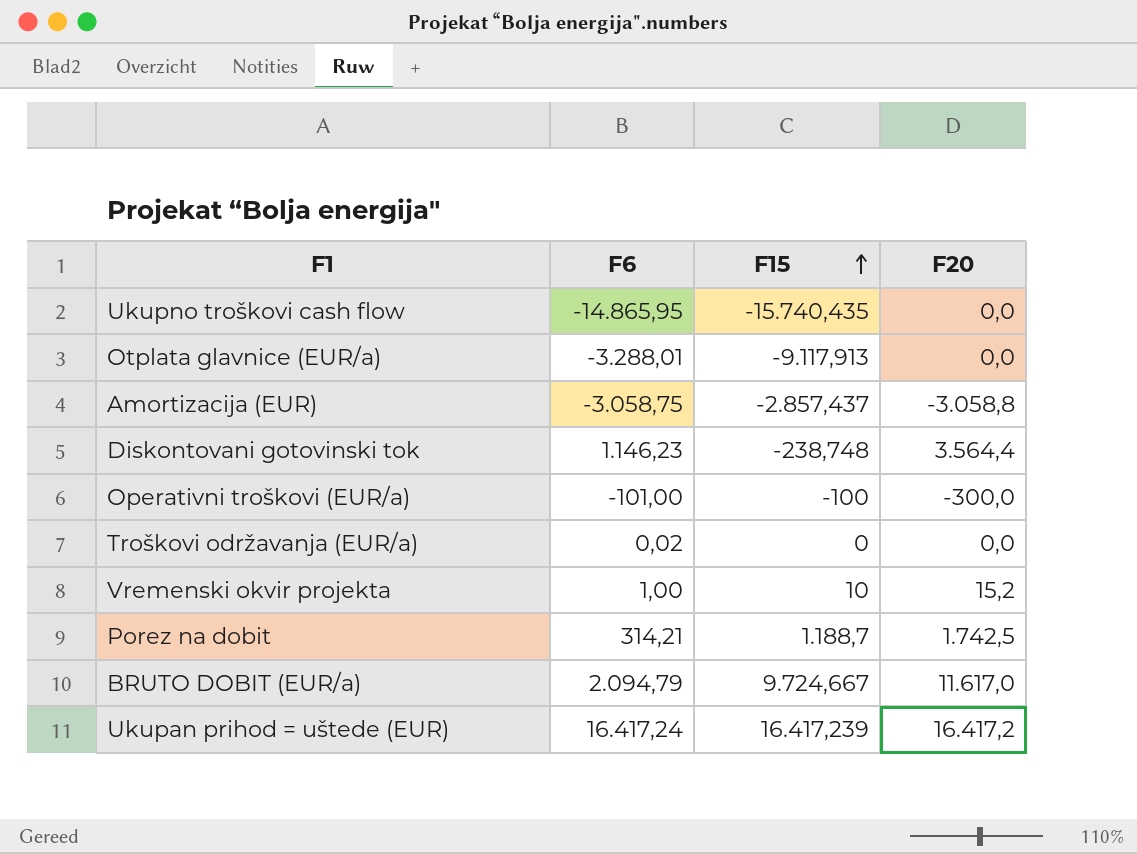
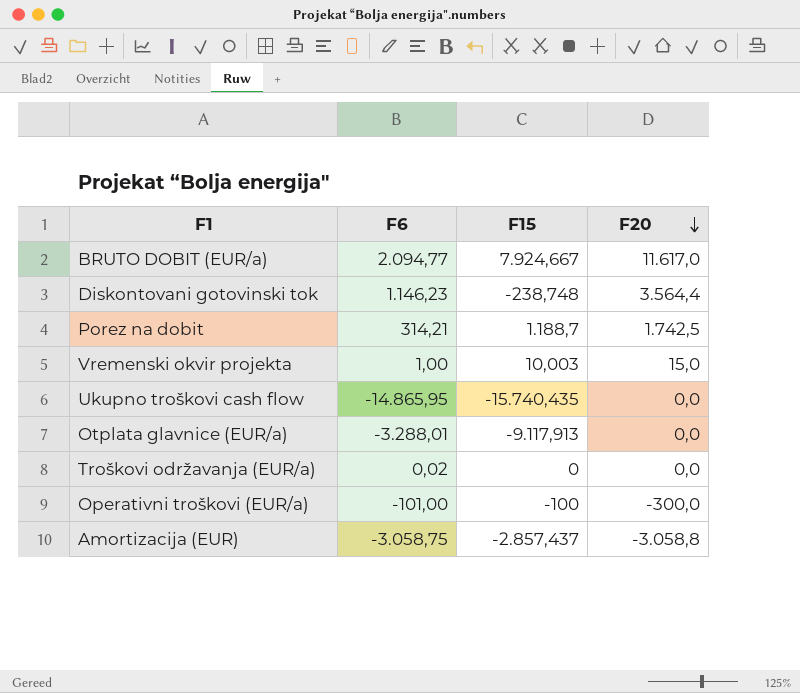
row order: F15 ascending -> F20 descending
row Ukupan prihod = uštede (EUR): 16.417,24 | 16.417,239 | 16.417,2 -> none
BRUTO DOBIT (EUR/a) | F6: 2.094,79 -> 2.094,77
BRUTO DOBIT (EUR/a) | F15: 9.724,667 -> 7.924,667
Vremenski okvir projekta | F15: 10 -> 10,003
Vremenski okvir projekta | F20: 15,2 -> 15,0

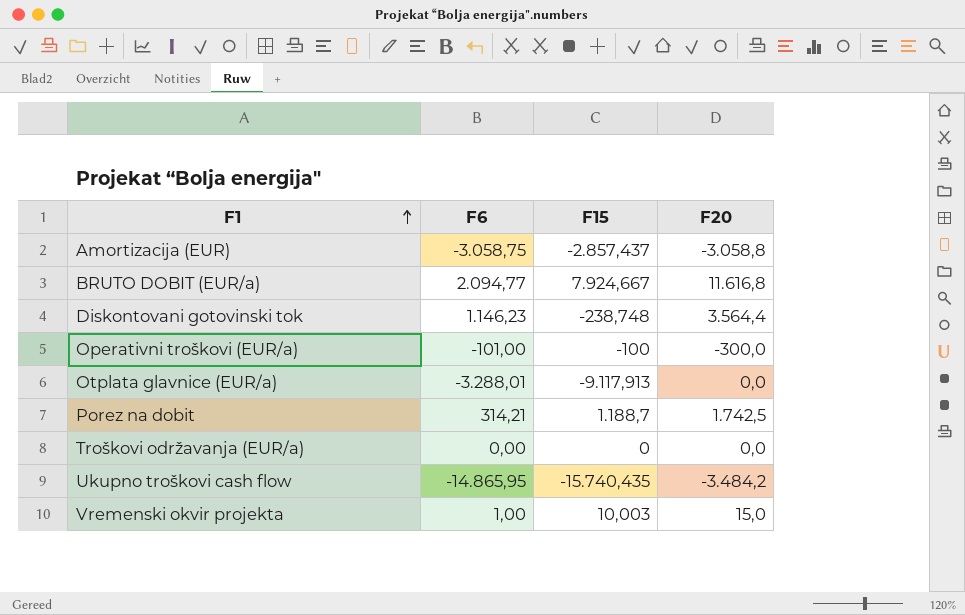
row order: F20 descending -> F1 ascending
BRUTO DOBIT (EUR/a) | F20: 11.617,0 -> 11.616,8
Troškovi održavanja (EUR/a) | F6: 0,02 -> 0,00
Ukupno troškovi cash flow | F20: 0,0 -> -3.484,2

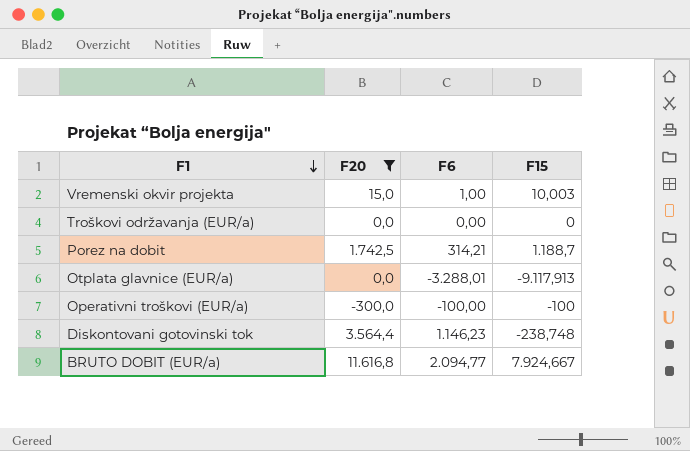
filter: none -> F20 >= -300,0
row order: F1 ascending -> F1 descending
column F20 | position: 4 -> 2
Operativni troškovi (EUR/a) | F6: -101,00 -> -100,00

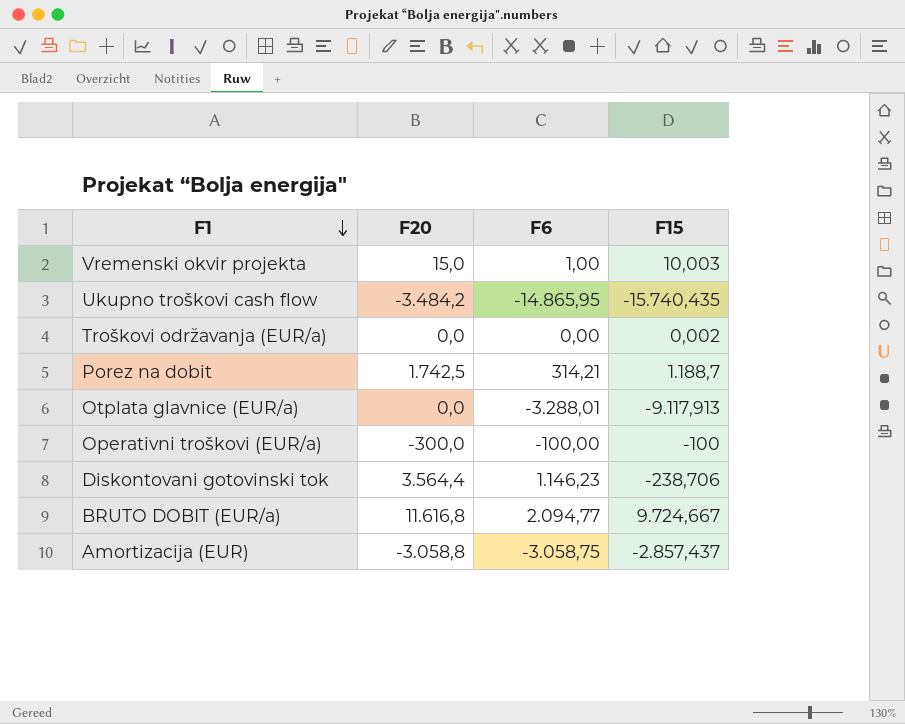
filter: F20 >= -300,0 -> none
Troškovi održavanja (EUR/a) | F15: 0 -> 0,002
Diskontovani gotovinski tok | F15: -238,748 -> -238,706
BRUTO DOBIT (EUR/a) | F15: 7.924,667 -> 9.724,667

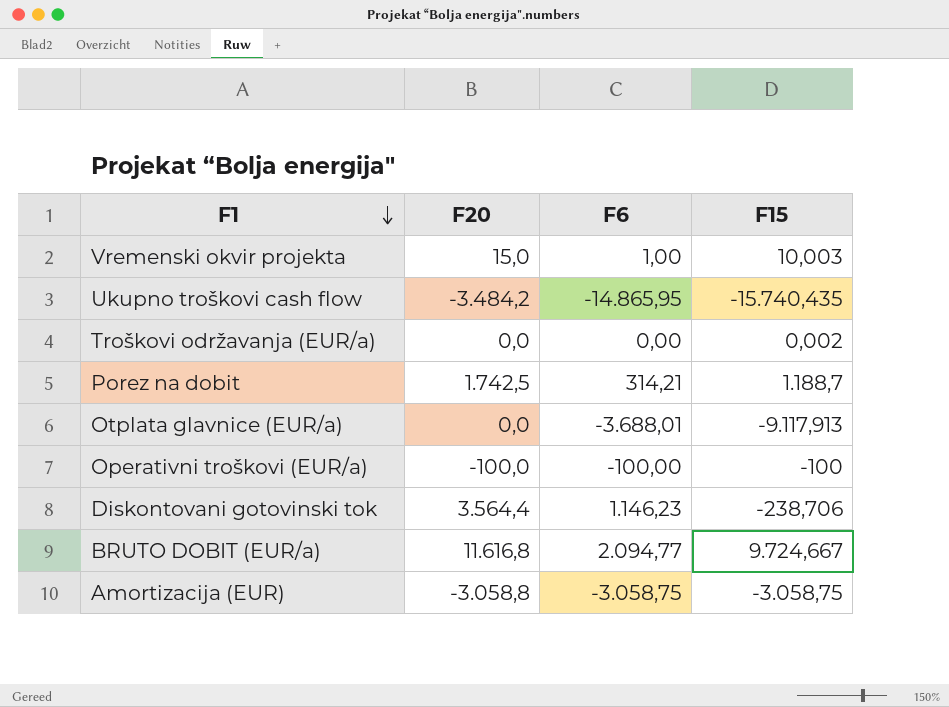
Otplata glavnice (EUR/a) | F6: -3.288,01 -> -3.688,01
Operativni troškovi (EUR/a) | F20: -300,0 -> -100,0
Amortizacija (EUR) | F15: -2.857,437 -> -3.058,75

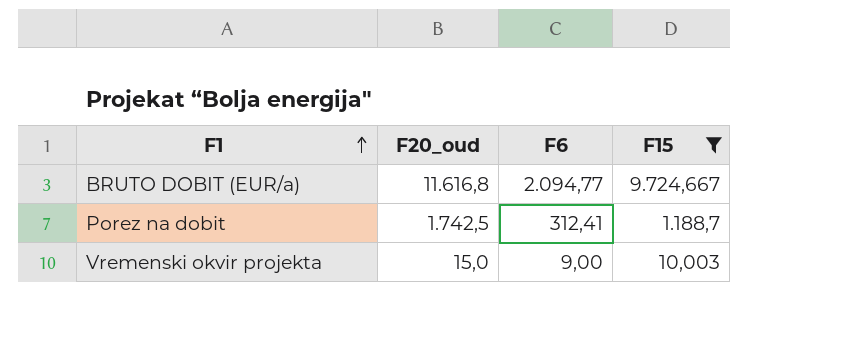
filter: none -> F15 >= 10,003
row order: F1 descending -> F1 ascending
column name: F20 -> F20_oud
Porez na dobit | F6: 314,21 -> 312,41
Vremenski okvir projekta | F6: 1,00 -> 9,00

